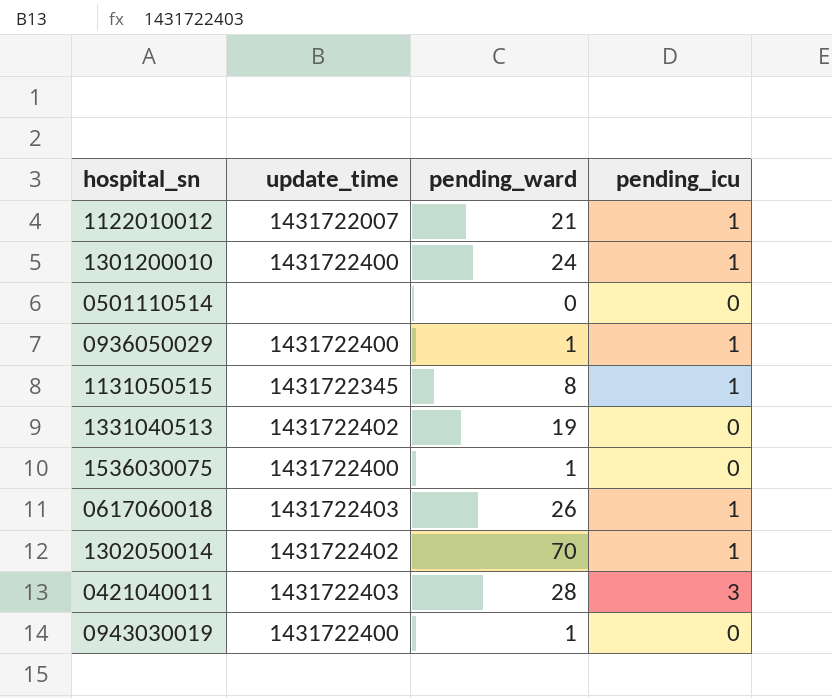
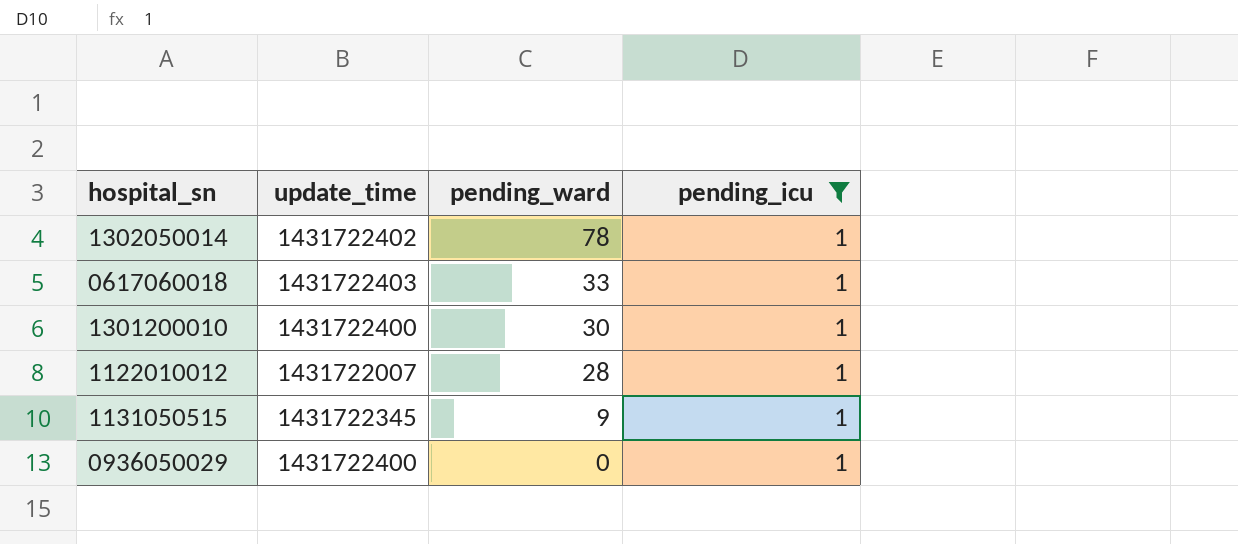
filter: none -> pending_icu = 1
row order: none -> pending_ward descending
1302050014 | pending_ward: 70 -> 78
0617060018 | pending_ward: 26 -> 33
1301200010 | pending_ward: 24 -> 30
1122010012 | pending_ward: 21 -> 28
1131050515 | pending_ward: 8 -> 9
0936050029 | pending_ward: 1 -> 0

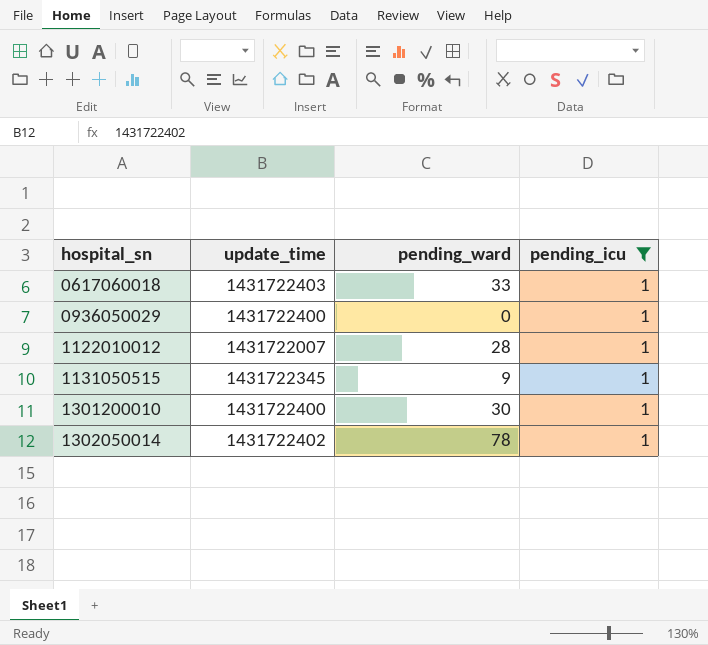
row order: pending_ward descending -> hospital_sn ascending

